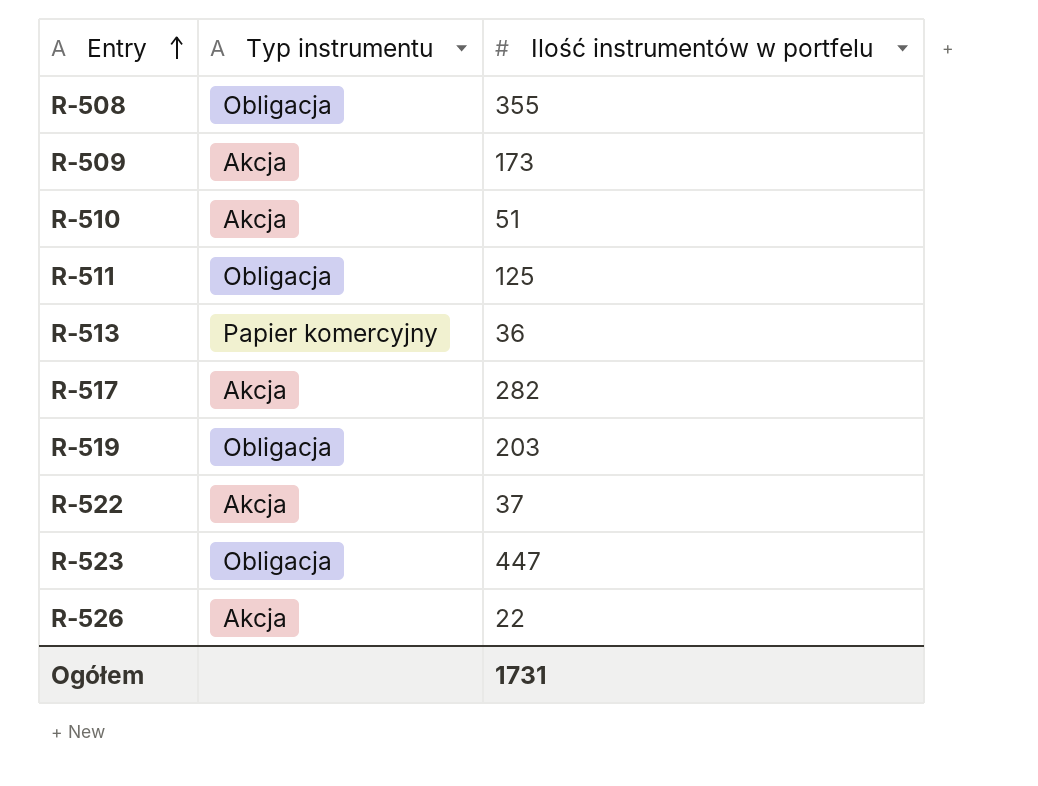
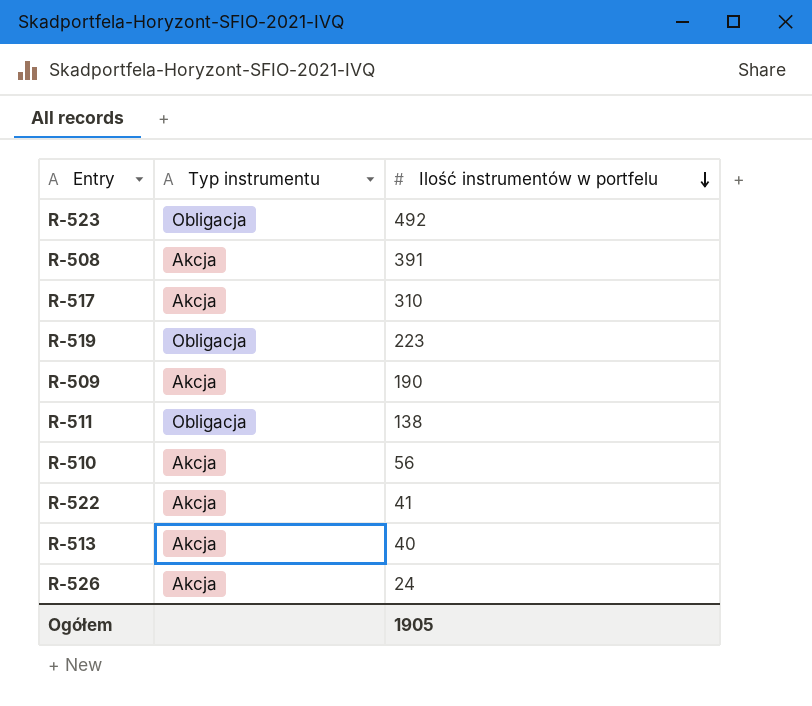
row order: Entry ascending -> Ilość instrumentów w portfelu descending
R-523 | Ilość instrumentów w portfelu: 447 -> 492
R-508 | Typ instrumentu: Obligacja -> Akcja
R-508 | Ilość instrumentów w portfelu: 355 -> 391
R-517 | Ilość instrumentów w portfelu: 282 -> 310
R-519 | Ilość instrumentów w portfelu: 203 -> 223
R-509 | Ilość instrumentów w portfelu: 173 -> 190
R-511 | Ilość instrumentów w portfelu: 125 -> 138
R-510 | Ilość instrumentów w portfelu: 51 -> 56
R-522 | Ilość instrumentów w portfelu: 37 -> 41
R-513 | Typ instrumentu: Papier komercyjny -> Akcja
R-513 | Ilość instrumentów w portfelu: 36 -> 40
R-526 | Ilość instrumentów w portfelu: 22 -> 24
Ogółem | Ilość instrumentów w portfelu: 1731 -> 1905

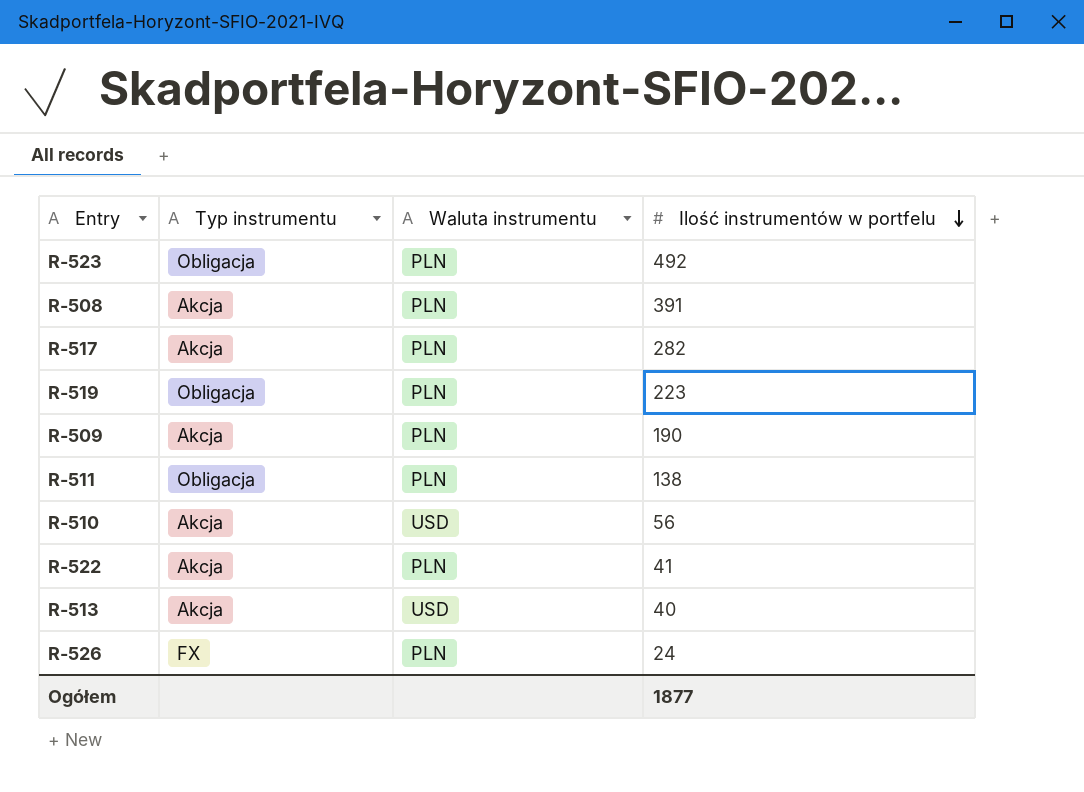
column Waluta instrumentu | position: none -> 3
R-517 | Ilość instrumentów w portfelu: 310 -> 282
R-526 | Typ instrumentu: Akcja -> FX
Ogółem | Ilość instrumentów w portfelu: 1905 -> 1877

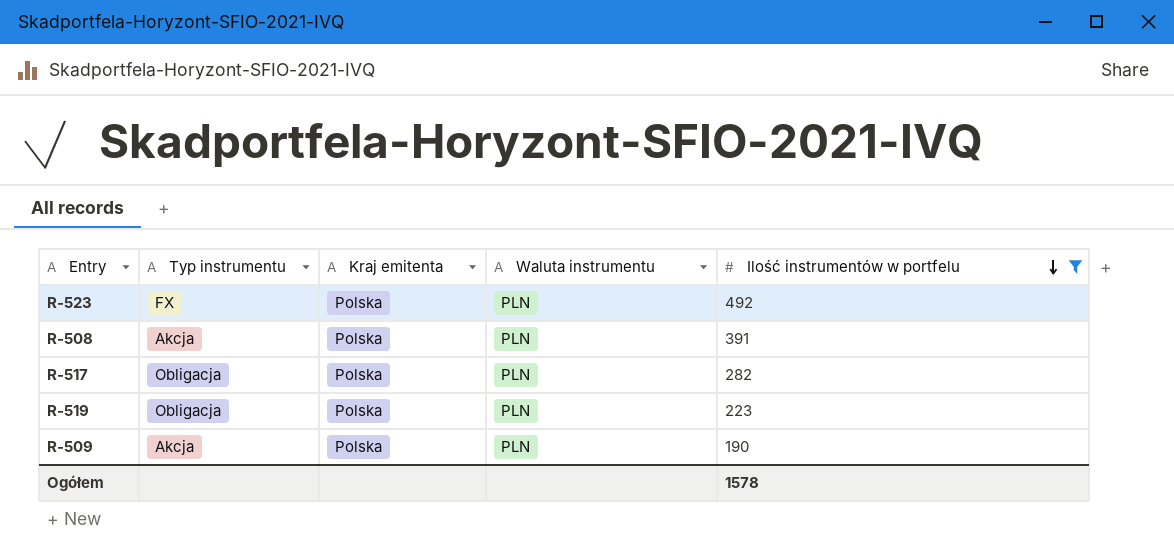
filter: none -> Ilość instrumentów w portfelu >= 190
column Kraj emitenta | position: none -> 3
R-523 | Typ instrumentu: Obligacja -> FX
R-517 | Typ instrumentu: Akcja -> Obligacja
Ogółem | Ilość instrumentów w portfelu: 1877 -> 1578

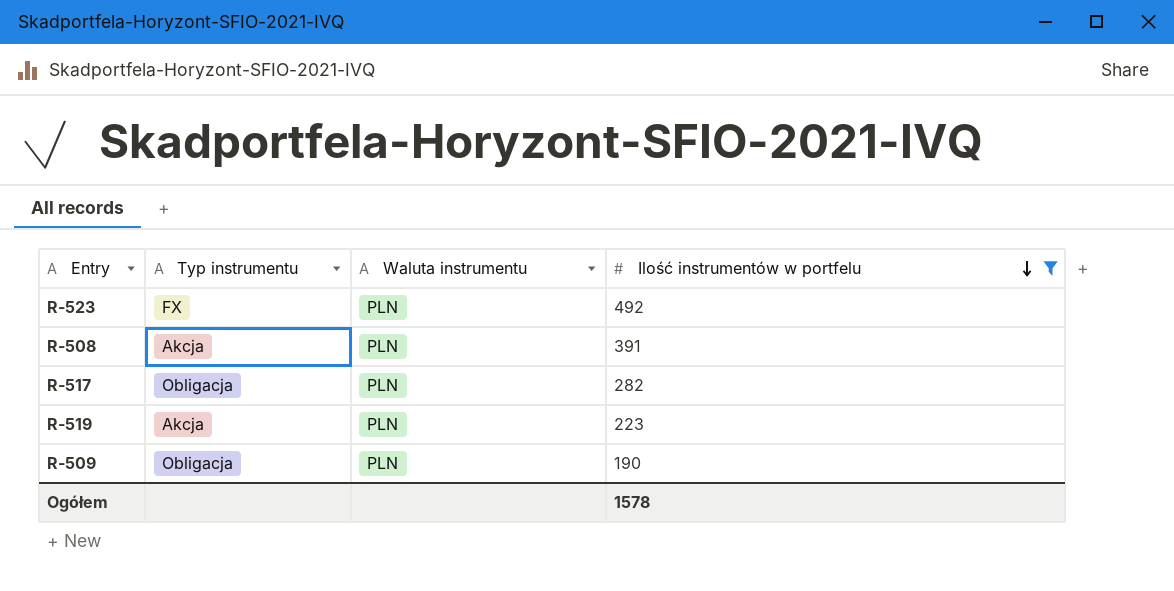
column Kraj emitenta | position: 3 -> none
R-519 | Typ instrumentu: Obligacja -> Akcja
R-509 | Typ instrumentu: Akcja -> Obligacja

